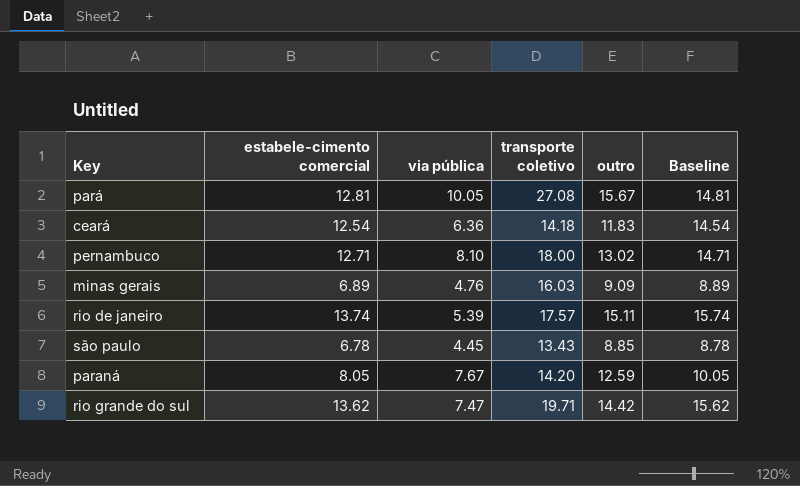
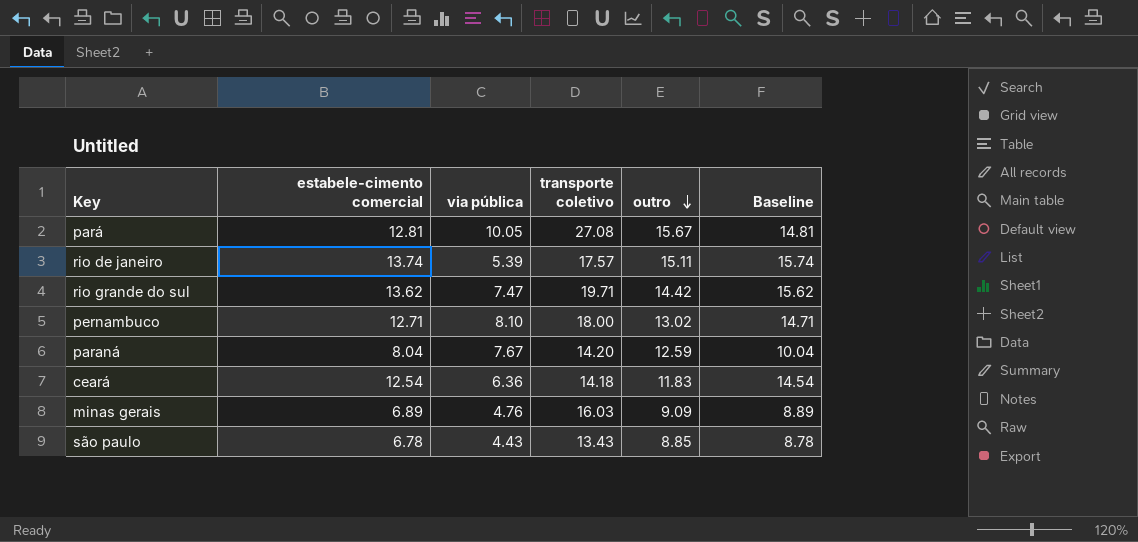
row order: none -> outro descending
paraná | estabele-cimento comercial: 8.05 -> 8.04
paraná | Baseline: 10.05 -> 10.04
são paulo | via pública: 4.45 -> 4.43

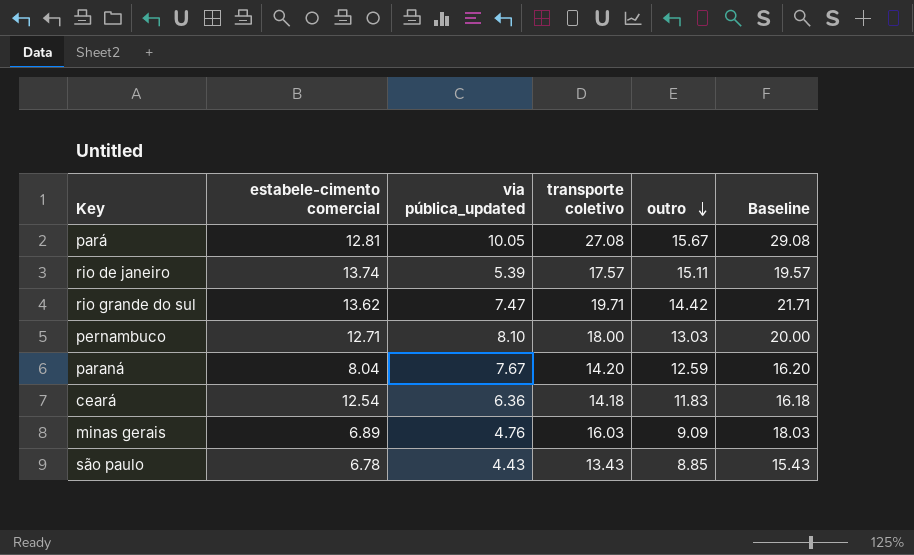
column name: via pública -> via pública_updated
column Baseline | formula: [estabele-cimento comercial] + 2 -> [transporte coletivo] + 2
pernambuco | outro: 13.02 -> 13.03

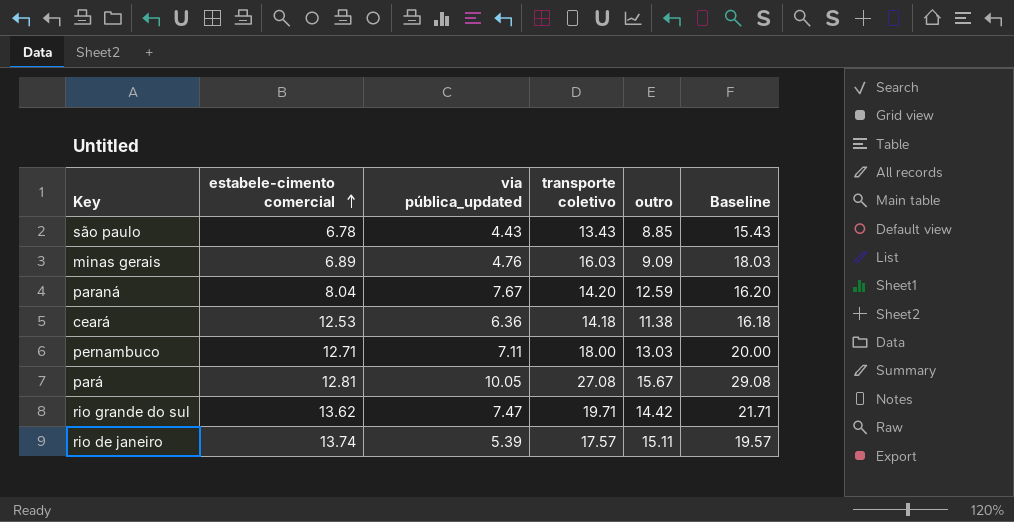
row order: outro descending -> estabele-cimento comercial ascending
ceará | estabele-cimento comercial: 12.54 -> 12.53
ceará | outro: 11.83 -> 11.38
pernambuco | via pública_updated: 8.10 -> 7.11

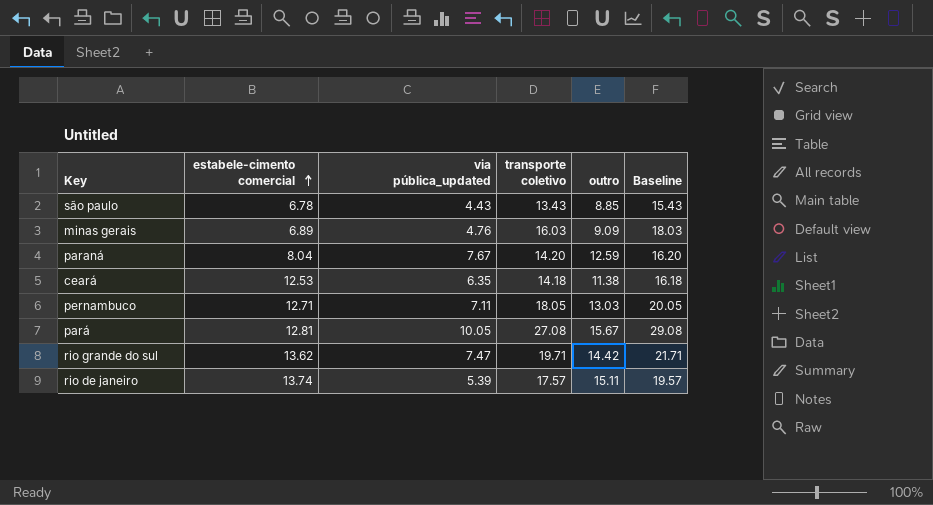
ceará | via pública_updated: 6.36 -> 6.35
pernambuco | transporte coletivo: 18.00 -> 18.05
pernambuco | Baseline: 20.00 -> 20.05

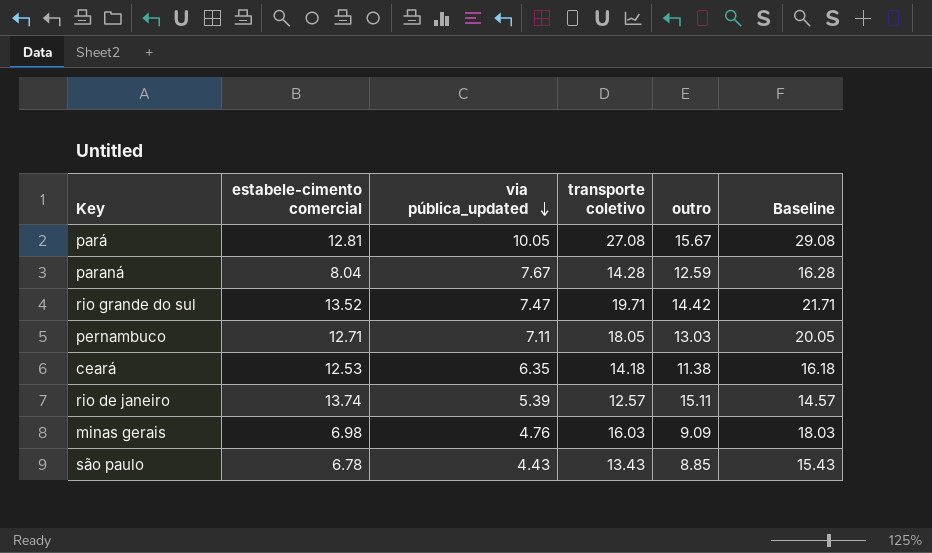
row order: estabele-cimento comercial ascending -> via pública_updated descending
paraná | transporte coletivo: 14.20 -> 14.28
paraná | Baseline: 16.20 -> 16.28
rio grande do sul | estabele-cimento comercial: 13.62 -> 13.52
rio de janeiro | transporte coletivo: 17.57 -> 12.57
rio de janeiro | Baseline: 19.57 -> 14.57
minas gerais | estabele-cimento comercial: 6.89 -> 6.98

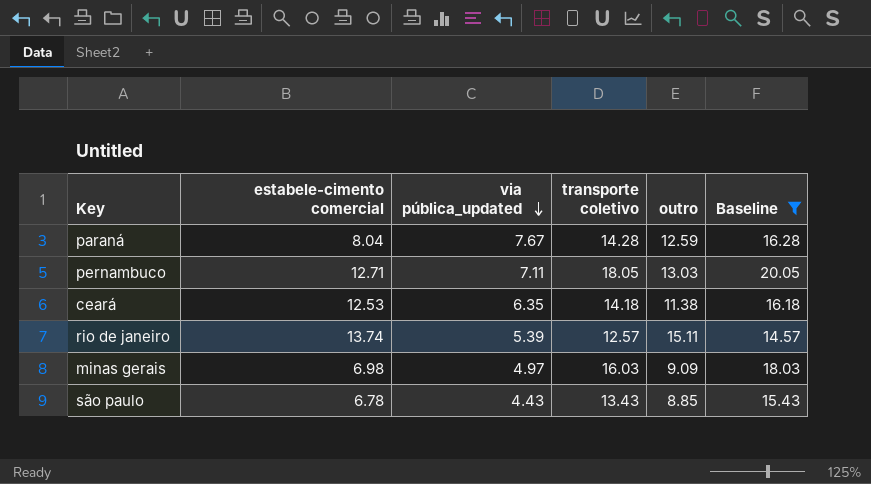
filter: none -> Baseline <= 20.05
minas gerais | via pública_updated: 4.76 -> 4.97

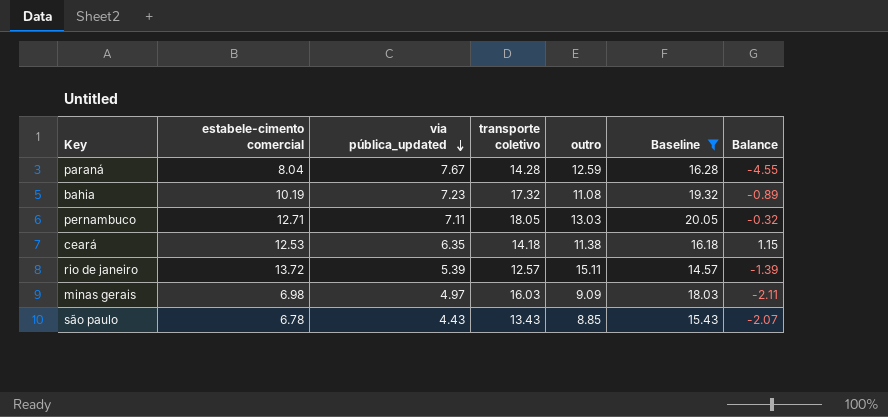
column Balance | formula: none -> [estabele-cimento comercial] - [outro]
row bahia: none -> 10.19 | 7.23 | 17.32 | 11.08 | 19.32 | -0.89
rio de janeiro | estabele-cimento comercial: 13.74 -> 13.72

